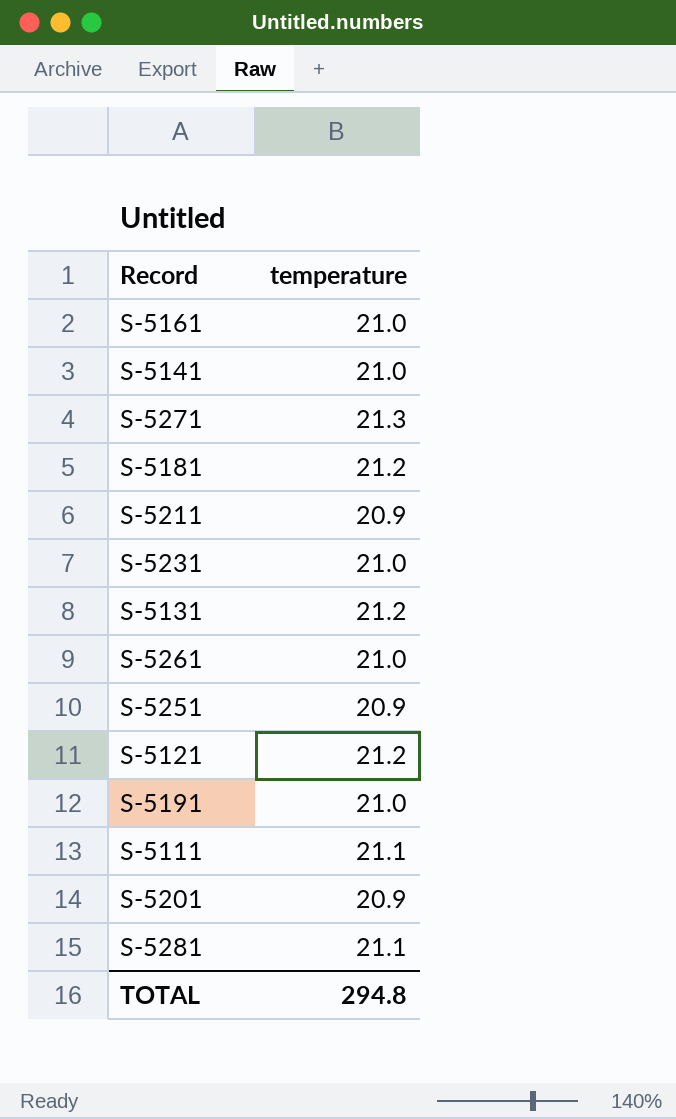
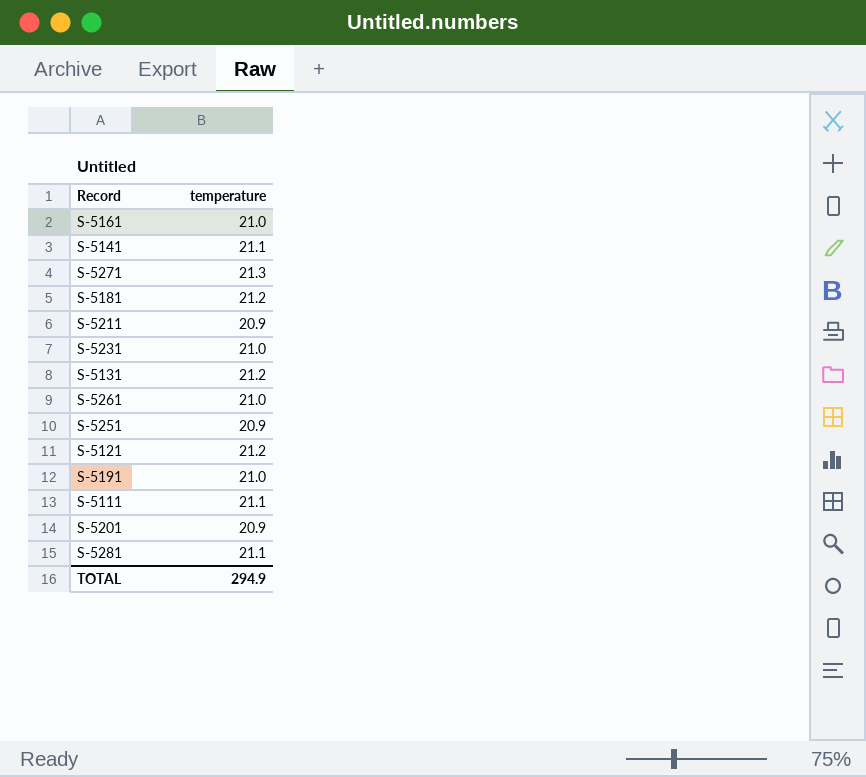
S-5141 | temperature: 21.0 -> 21.1
TOTAL | temperature: 294.8 -> 294.9

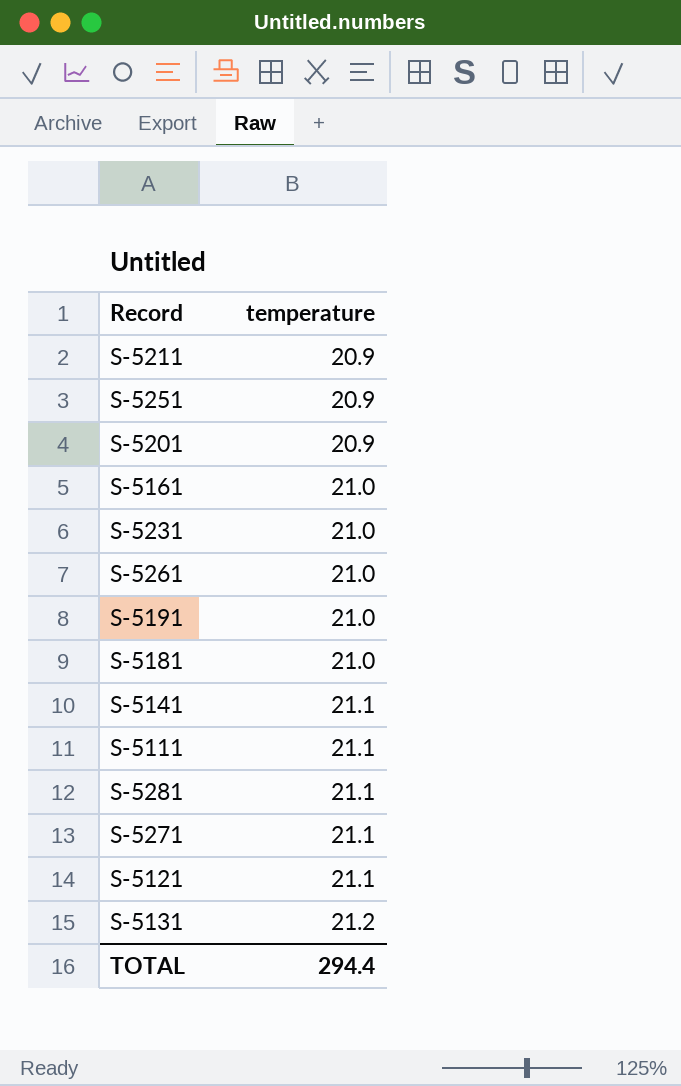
row order: none -> temperature ascending
S-5181 | temperature: 21.2 -> 21.0
S-5271 | temperature: 21.3 -> 21.1
S-5121 | temperature: 21.2 -> 21.1
TOTAL | temperature: 294.9 -> 294.4

